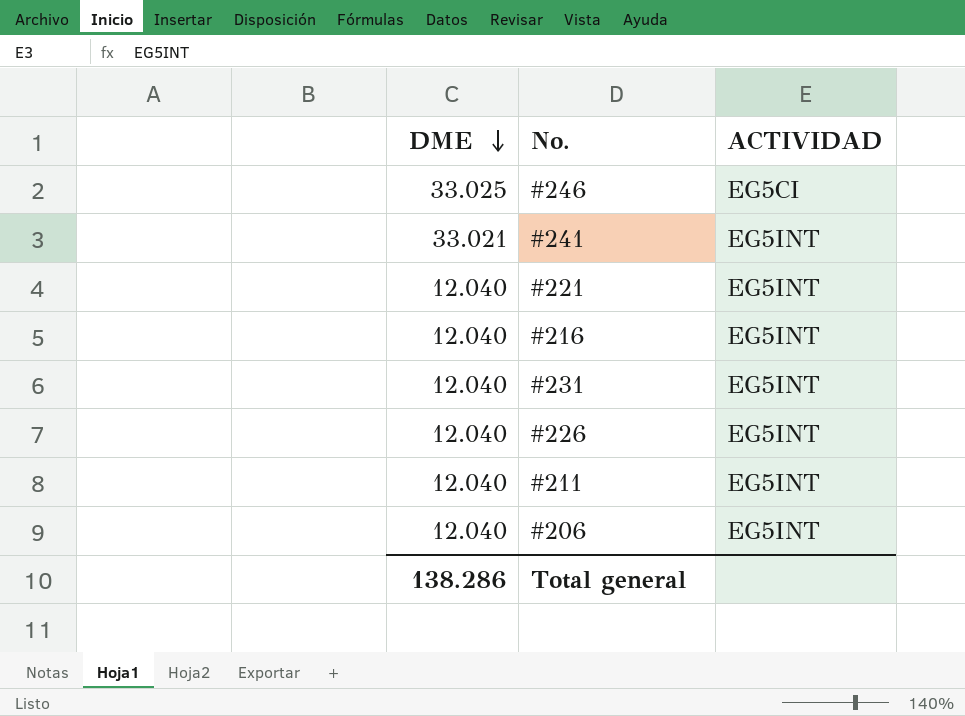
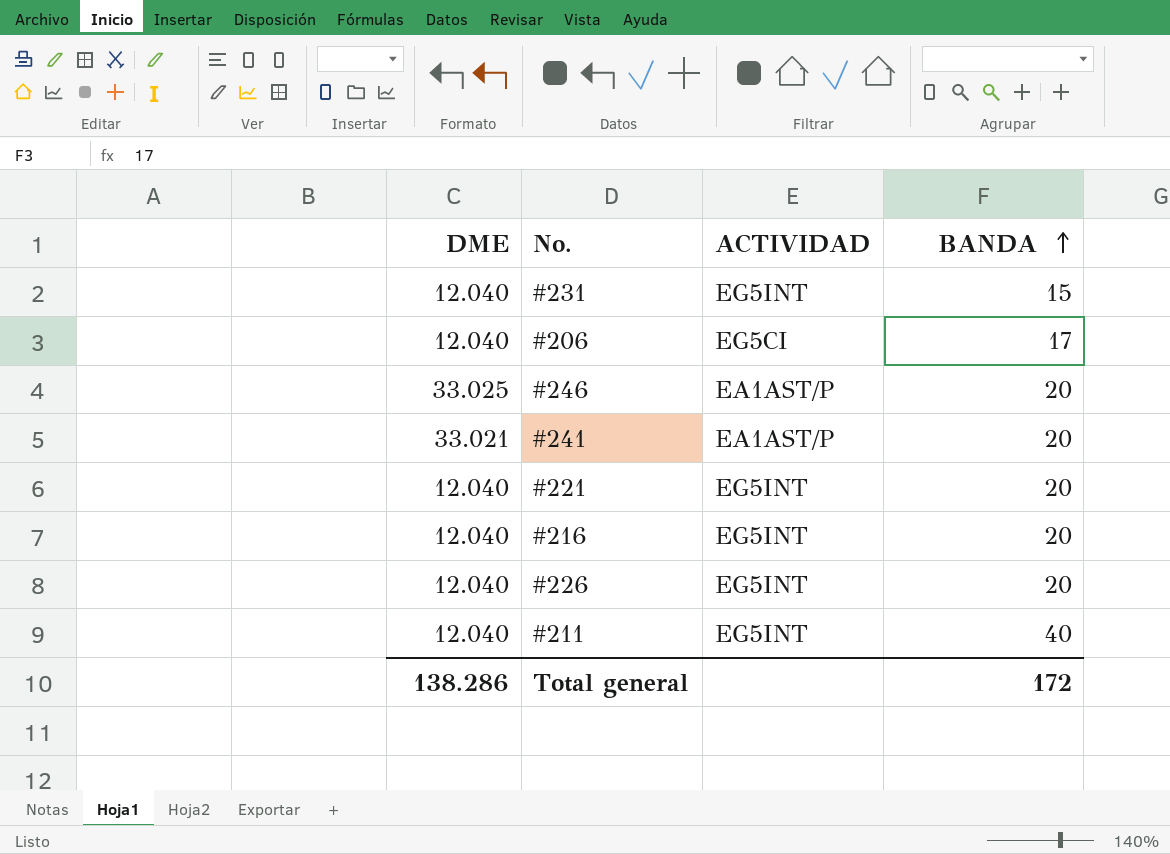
row order: DME descending -> BANDA ascending
column BANDA | position: none -> 4
#206 | ACTIVIDAD: EG5INT -> EG5CI
#246 | ACTIVIDAD: EG5CI -> EA1AST/P
#241 | ACTIVIDAD: EG5INT -> EA1AST/P

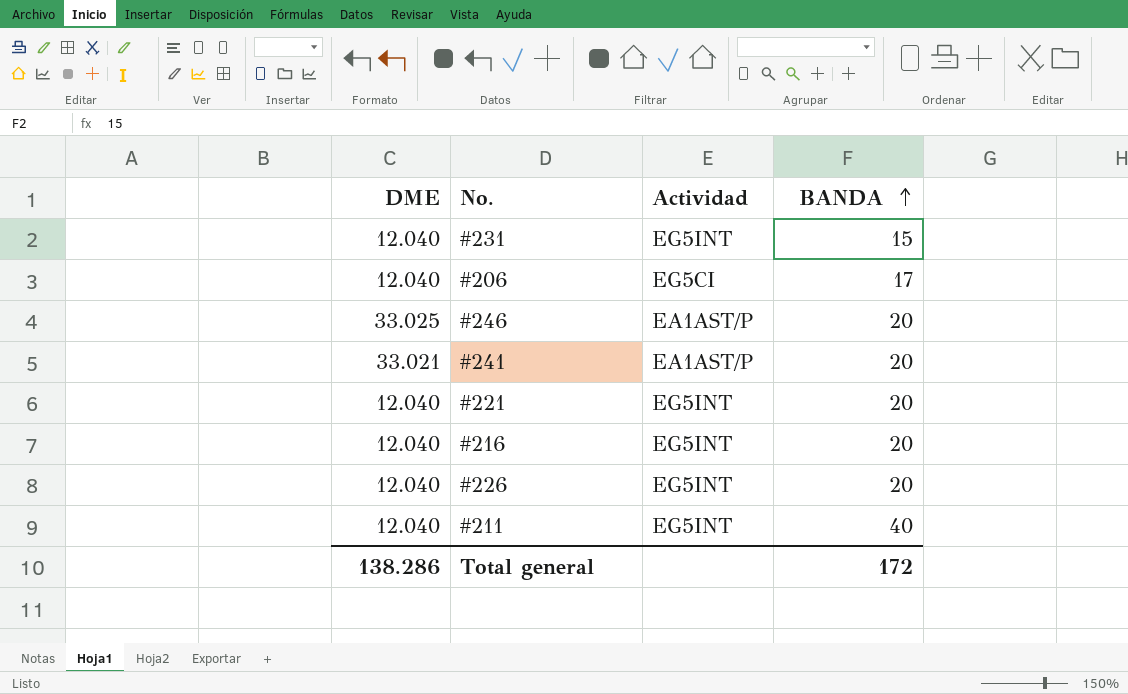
column name: ACTIVIDAD -> Actividad

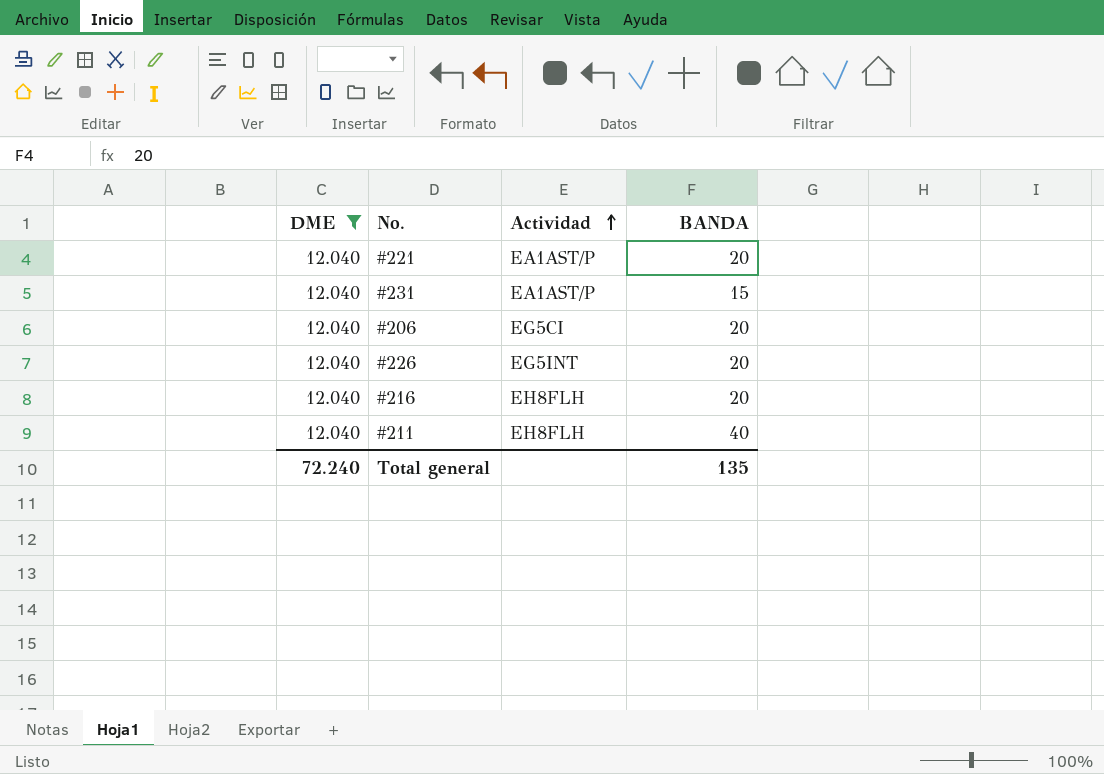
filter: none -> DME = 12.040
row order: BANDA ascending -> Actividad ascending
#221 | Actividad: EG5INT -> EA1AST/P
#231 | Actividad: EG5INT -> EA1AST/P
#206 | BANDA: 17 -> 20
#216 | Actividad: EG5INT -> EH8FLH
#211 | Actividad: EG5INT -> EH8FLH
Total general | DME: 138.286 -> 72.240
Total general | BANDA: 172 -> 135

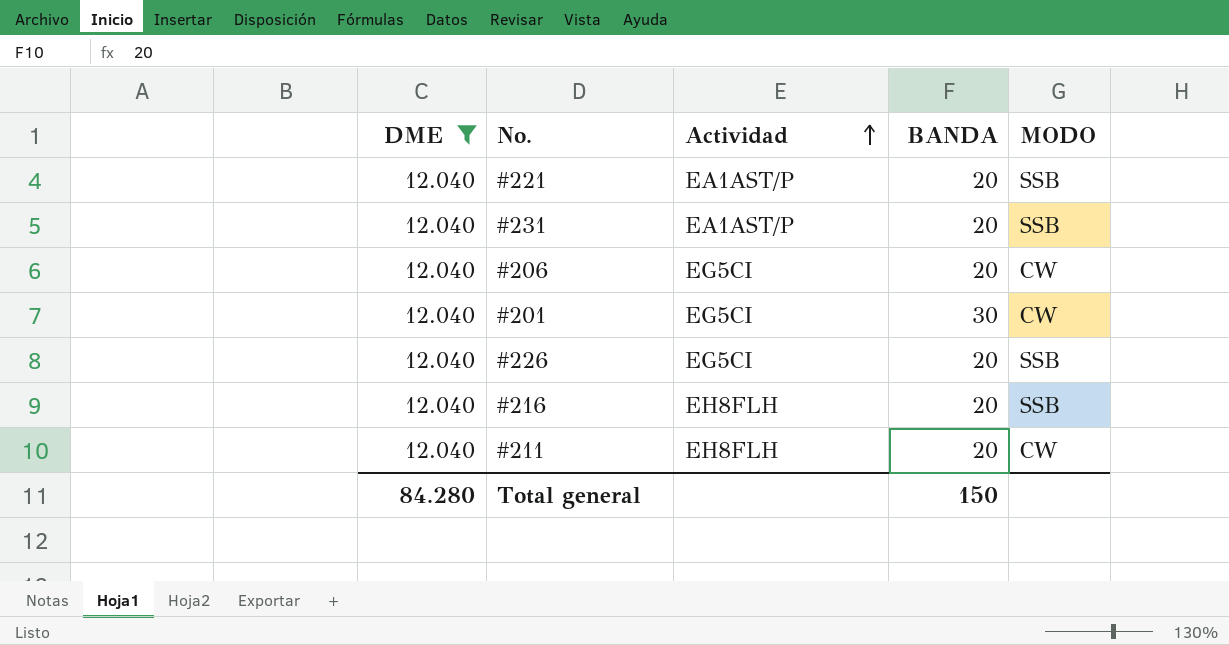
column MODO | position: none -> 5
#231 | BANDA: 15 -> 20
row #201: none -> 12.040 | EG5CI | 30 | CW
#226 | Actividad: EG5INT -> EG5CI
#211 | BANDA: 40 -> 20
Total general | DME: 72.240 -> 84.280
Total general | BANDA: 135 -> 150

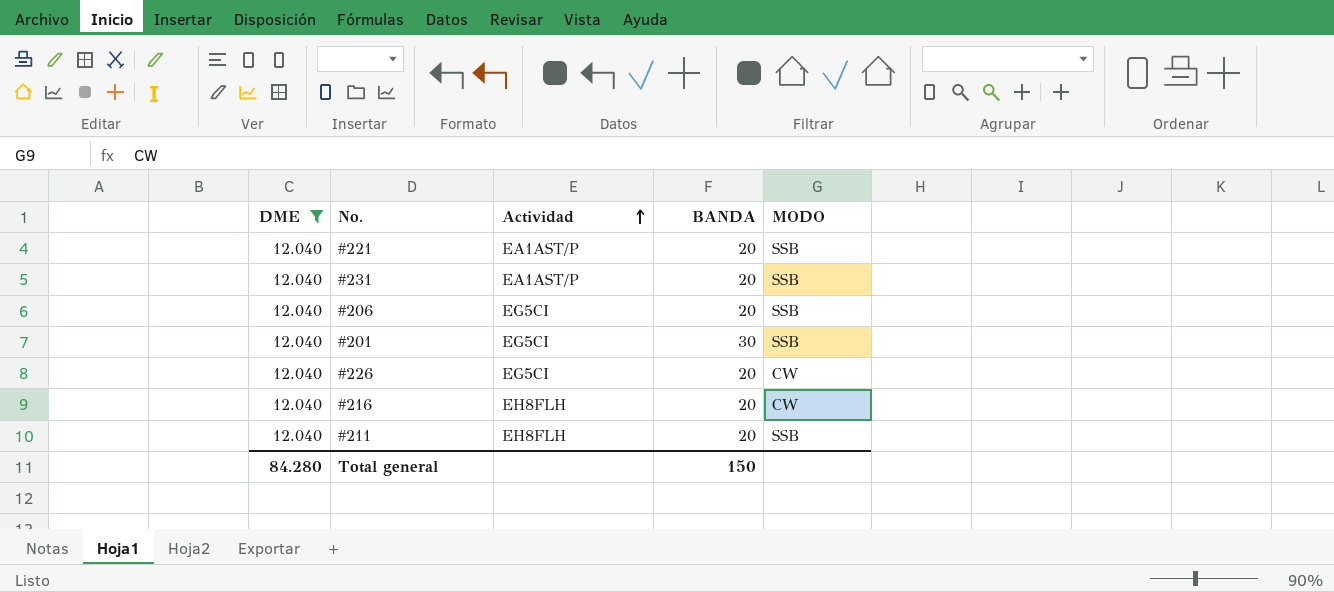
#206 | MODO: CW -> SSB
#201 | MODO: CW -> SSB
#226 | MODO: SSB -> CW
#216 | MODO: SSB -> CW
#211 | MODO: CW -> SSB

